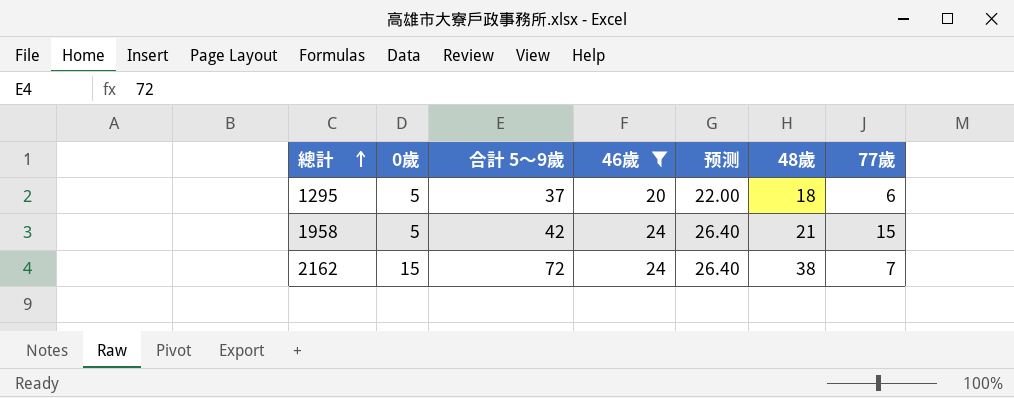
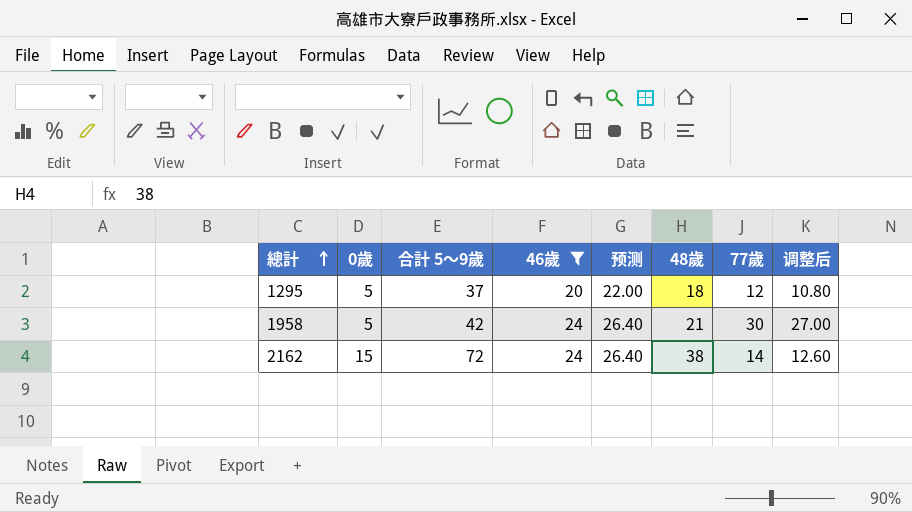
column 调整后 | formula: none -> [77歲] * 0.9
1295 | 77歲: 6 -> 12
1958 | 77歲: 15 -> 30
2162 | 77歲: 7 -> 14

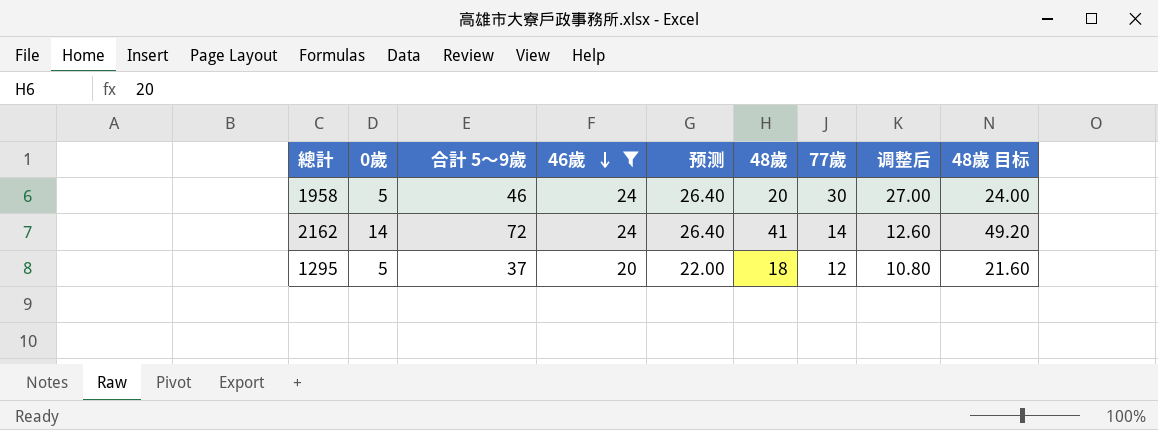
row order: 總計 ascending -> 46歲 descending
column 48歲 目标 | formula: none -> [48歲] * 1.2
1958 | 合計 5～9歲: 42 -> 46
1958 | 48歲: 21 -> 20
2162 | 0歲: 15 -> 14
2162 | 48歲: 38 -> 41

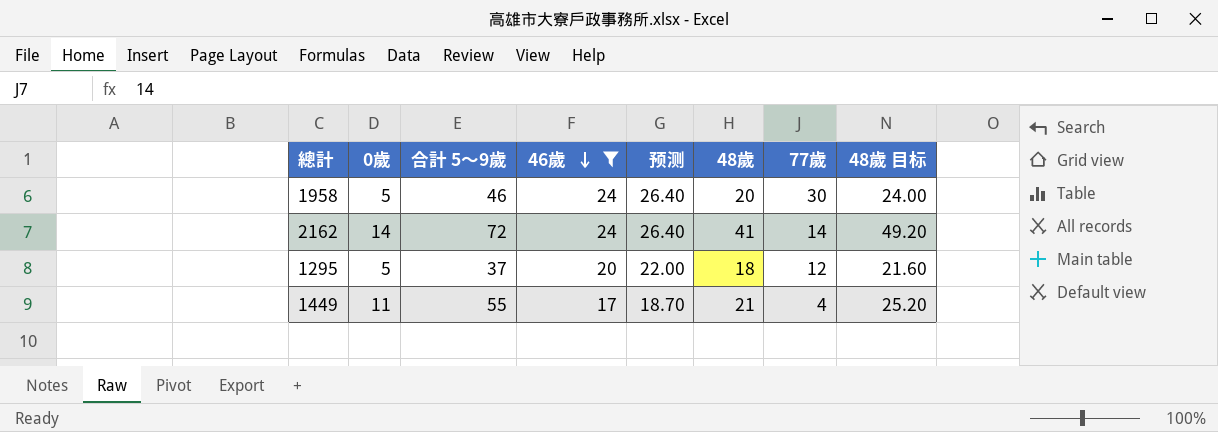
column 调整后 | formula: [77歲] * 0.9 -> none
row 1449: none -> 11 | 55 | 17 | 18.70 | 21 | 4 | 25.20

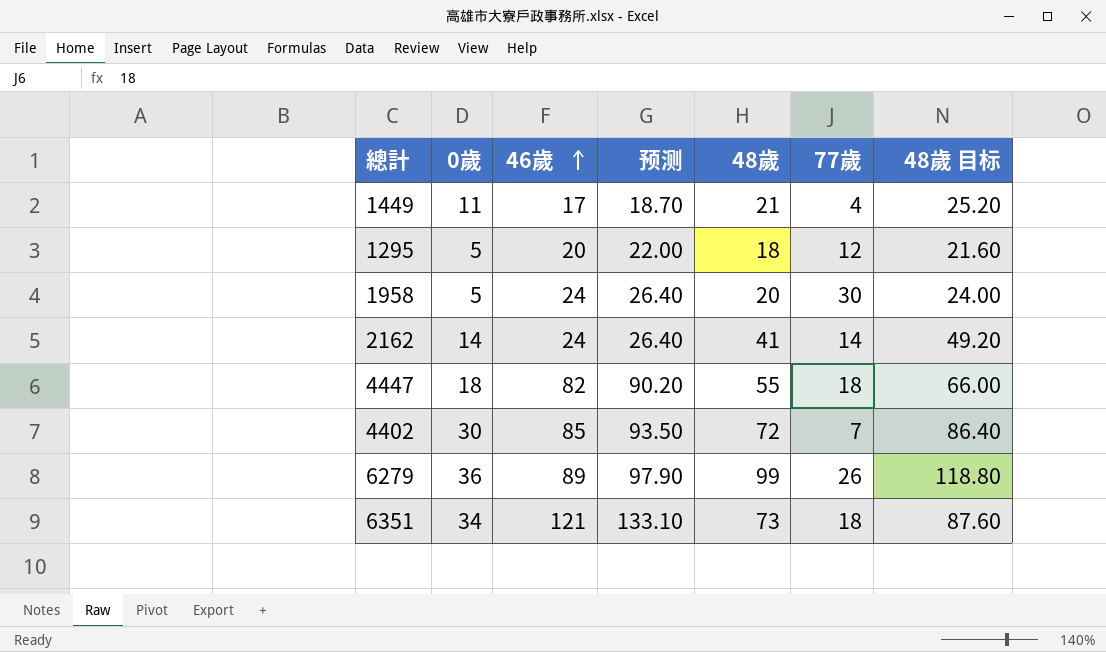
filter: 46歲 <= 24 -> none
row order: 46歲 descending -> 46歲 ascending
column 合計 5～9歲 | position: 3 -> none

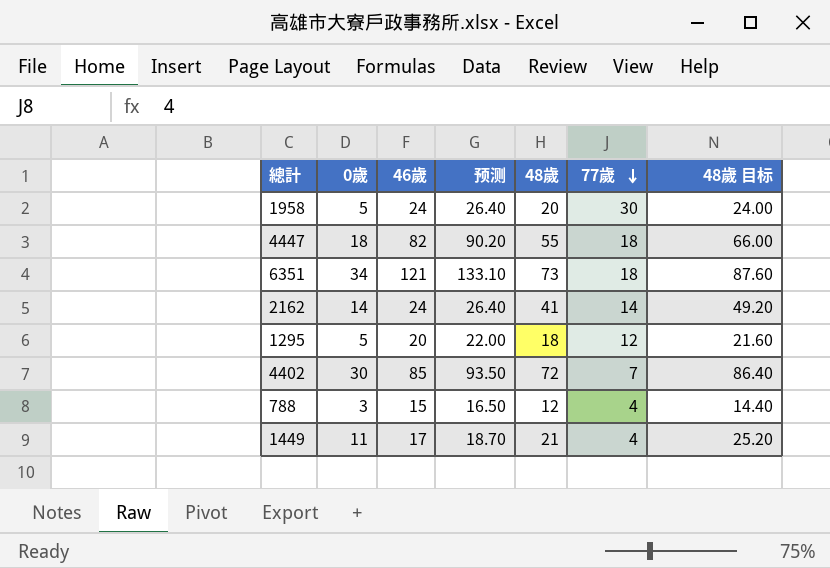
row order: 46歲 ascending -> 77歲 descending
row 6279: 36 | 89 | 97.90 | 99 | 26 | 118.80 -> none
row 788: none -> 3 | 15 | 16.50 | 12 | 4 | 14.40

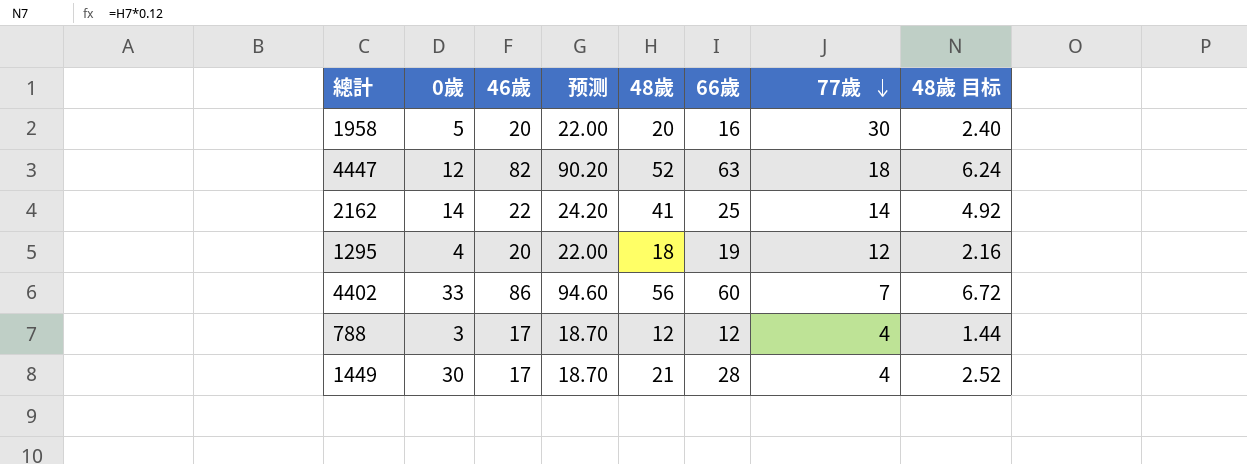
column 66歲 | position: none -> 6
column 48歲 目标 | formula: [48歲] * 1.2 -> [48歲] * 0.12
row 6351: 34 | 121 | 133.10 | 73 | 18 | 87.60 -> none
1958 | 46歲: 24 -> 20
1958 | 预测: 26.40 -> 22.00
4447 | 0歲: 18 -> 12
4447 | 48歲: 55 -> 52
2162 | 46歲: 24 -> 22
2162 | 预测: 26.40 -> 24.20
1295 | 0歲: 5 -> 4
4402 | 0歲: 30 -> 33
4402 | 46歲: 85 -> 86
4402 | 预测: 93.50 -> 94.60
4402 | 48歲: 72 -> 56
788 | 46歲: 15 -> 17
788 | 预测: 16.50 -> 18.70
1449 | 0歲: 11 -> 30

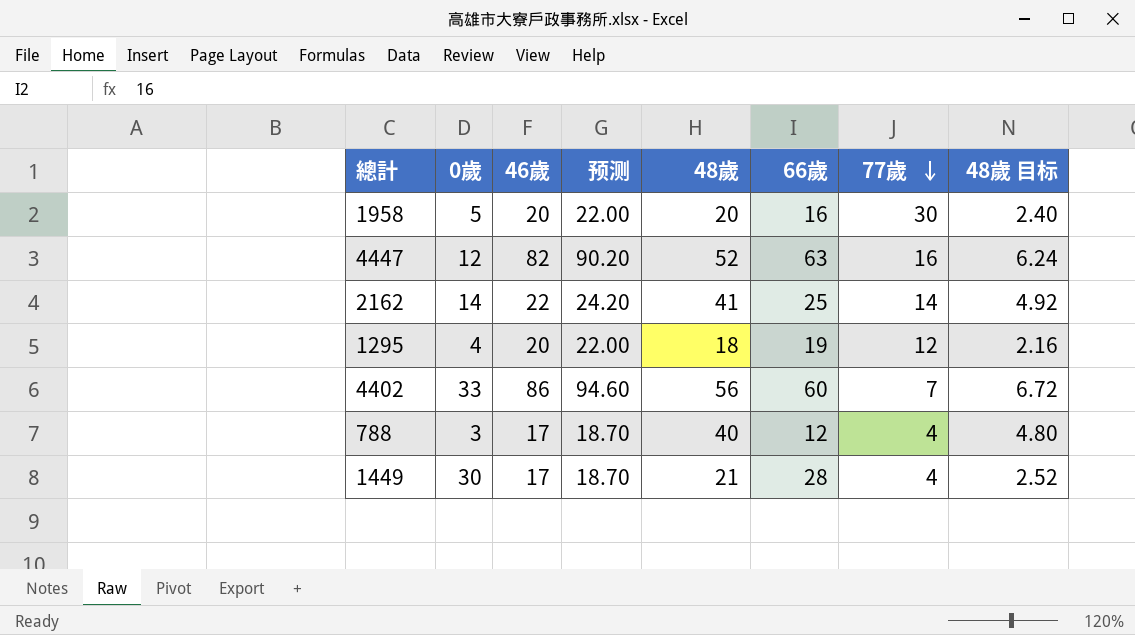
4447 | 77歲: 18 -> 16
788 | 48歲: 12 -> 40
788 | 48歲 目标: 1.44 -> 4.80

